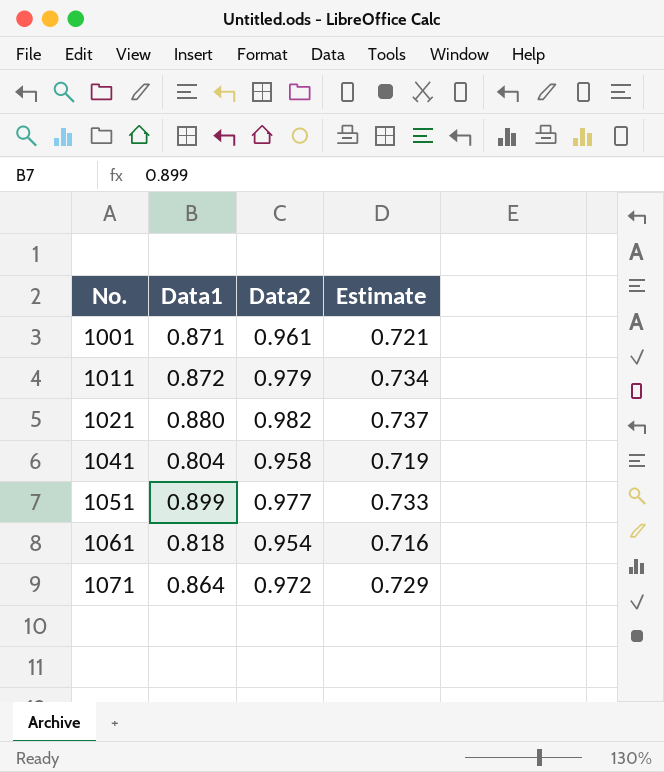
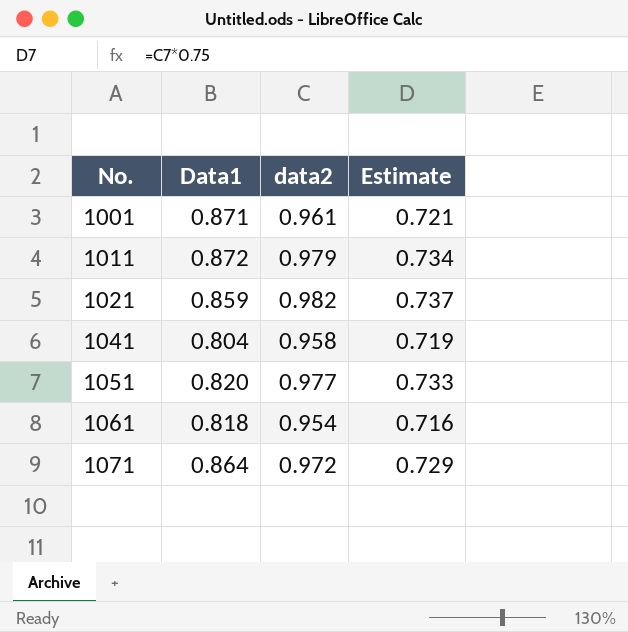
column name: Data2 -> data2
1021 | Data1: 0.880 -> 0.859
1051 | Data1: 0.899 -> 0.820

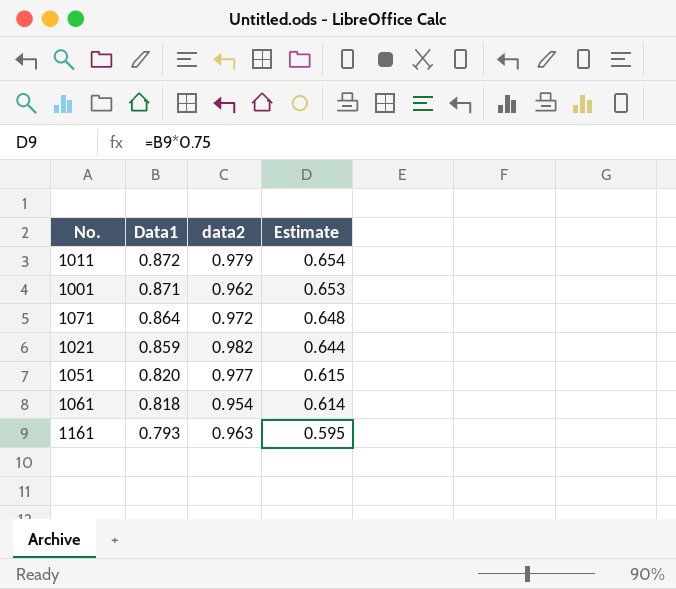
row order: No. ascending -> Data1 descending
column Estimate | formula: [data2] * 0.75 -> [Data1] * 0.75
row 1041: 0.804 | 0.958 | 0.719 -> none
1001 | data2: 0.961 -> 0.962
row 1161: none -> 0.793 | 0.963 | 0.595

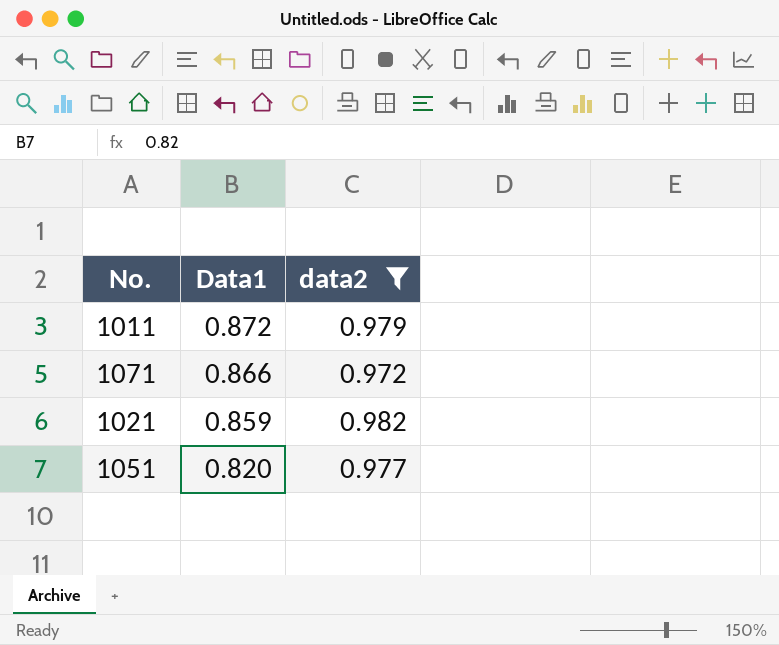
filter: none -> data2 >= 0.972
column Estimate | formula: [Data1] * 0.75 -> none
1071 | Data1: 0.864 -> 0.866

